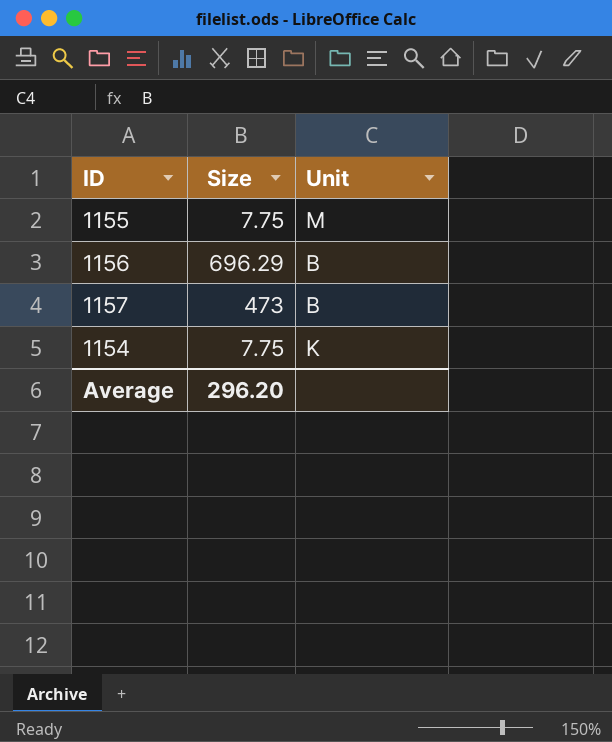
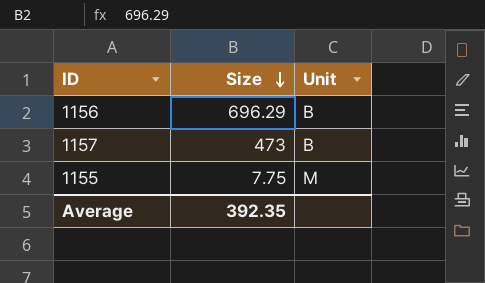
row order: none -> Size descending
row 1154: 7.75 | K -> none
Average | Size: 296.20 -> 392.35

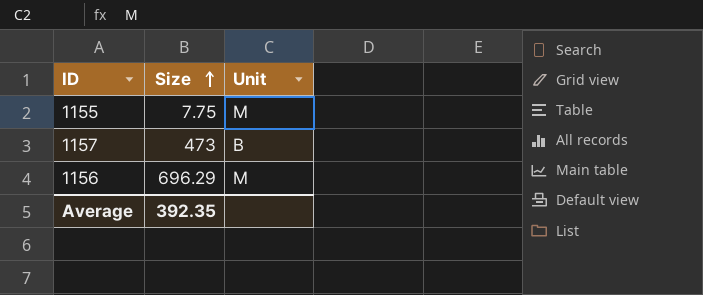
row order: Size descending -> Size ascending
1156 | Unit: B -> M

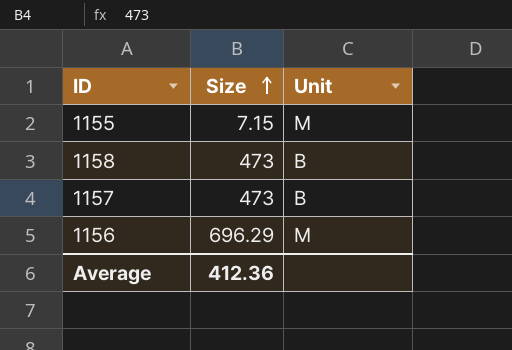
1155 | Size: 7.75 -> 7.15
row 1158: none -> 473 | B
Average | Size: 392.35 -> 412.36

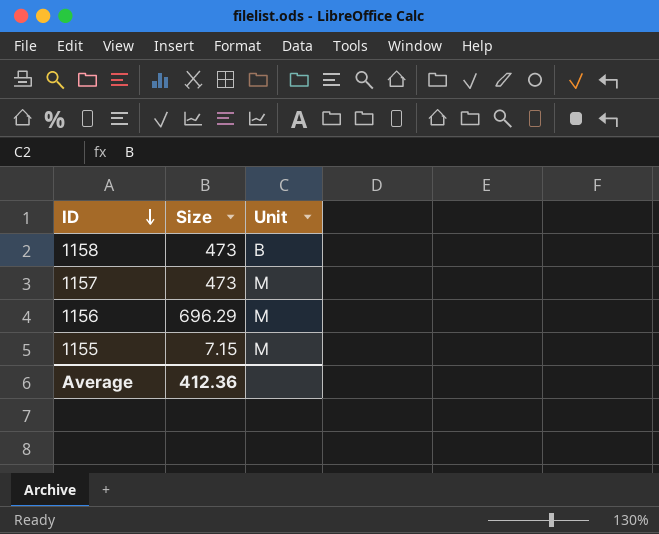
row order: Size ascending -> ID descending
1157 | Unit: B -> M

